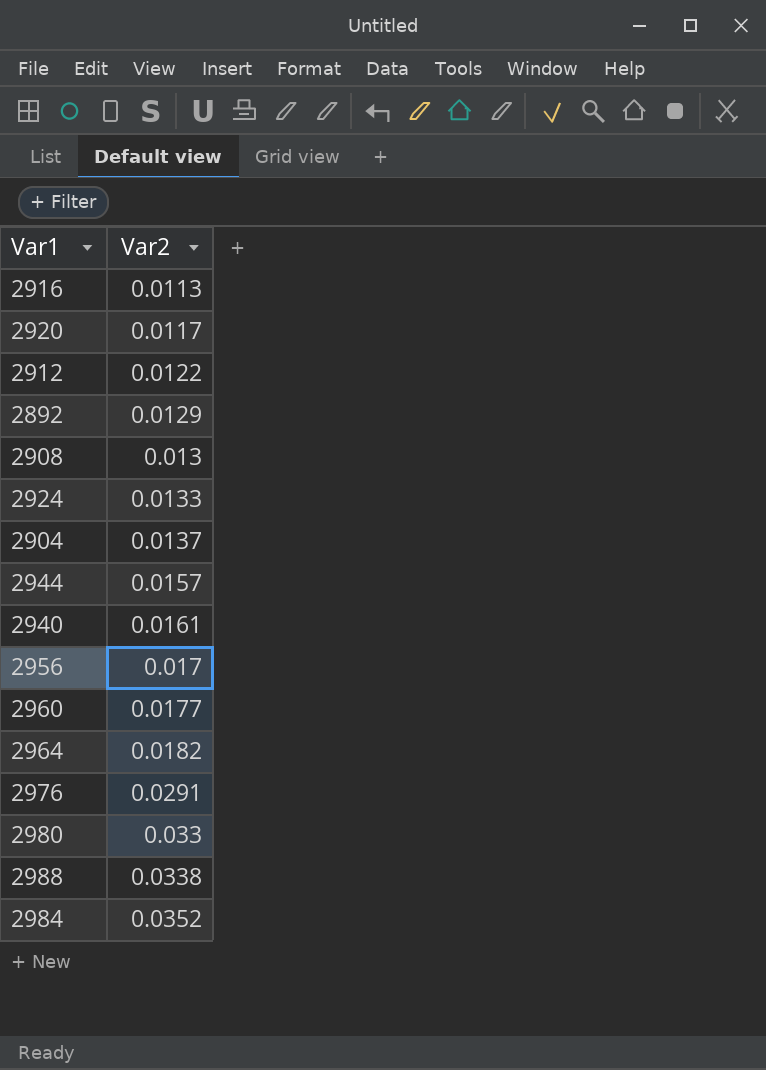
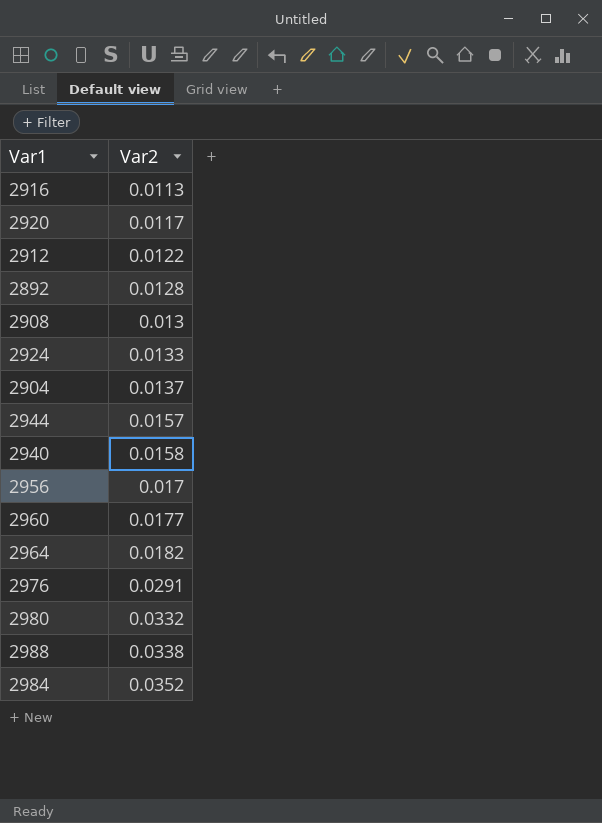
2892 | Var2: 0.0129 -> 0.0128
2940 | Var2: 0.0161 -> 0.0158
2980 | Var2: 0.033 -> 0.0332

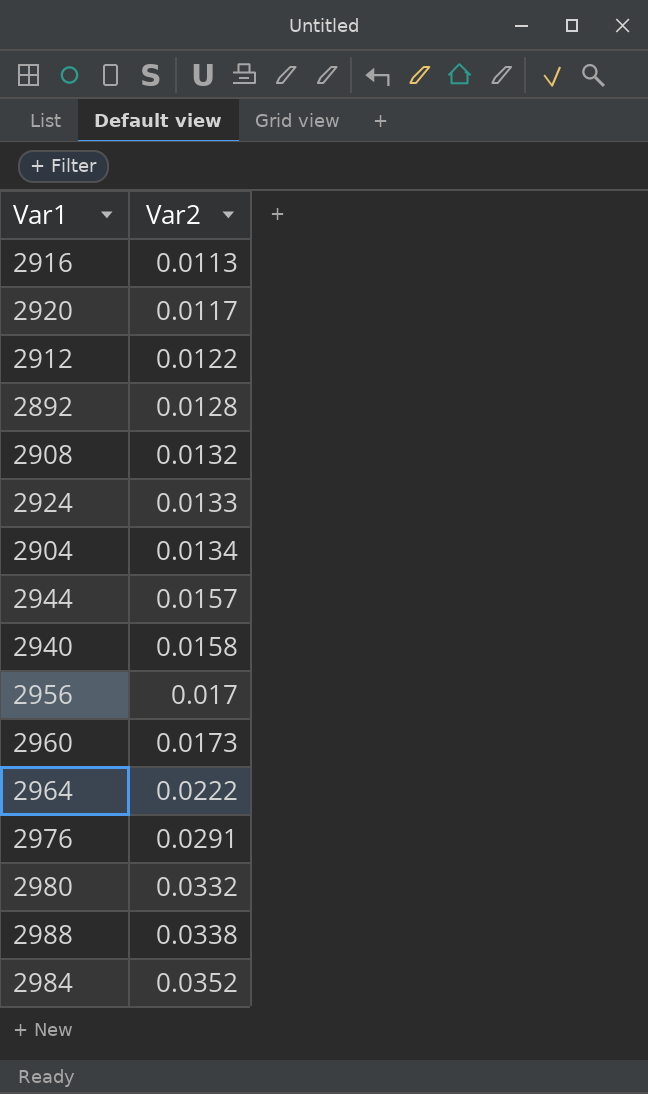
2908 | Var2: 0.013 -> 0.0132
2904 | Var2: 0.0137 -> 0.0134
2960 | Var2: 0.0177 -> 0.0173
2964 | Var2: 0.0182 -> 0.0222

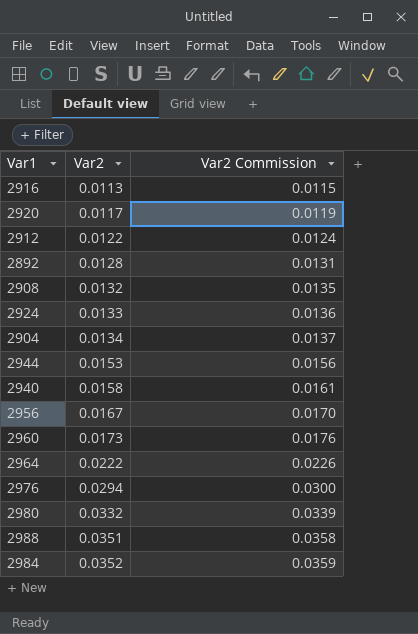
column Var2 Commission | formula: none -> [Var2] * 1.02
2944 | Var2: 0.0157 -> 0.0153
2956 | Var2: 0.017 -> 0.0167
2976 | Var2: 0.0291 -> 0.0294
2988 | Var2: 0.0338 -> 0.0351

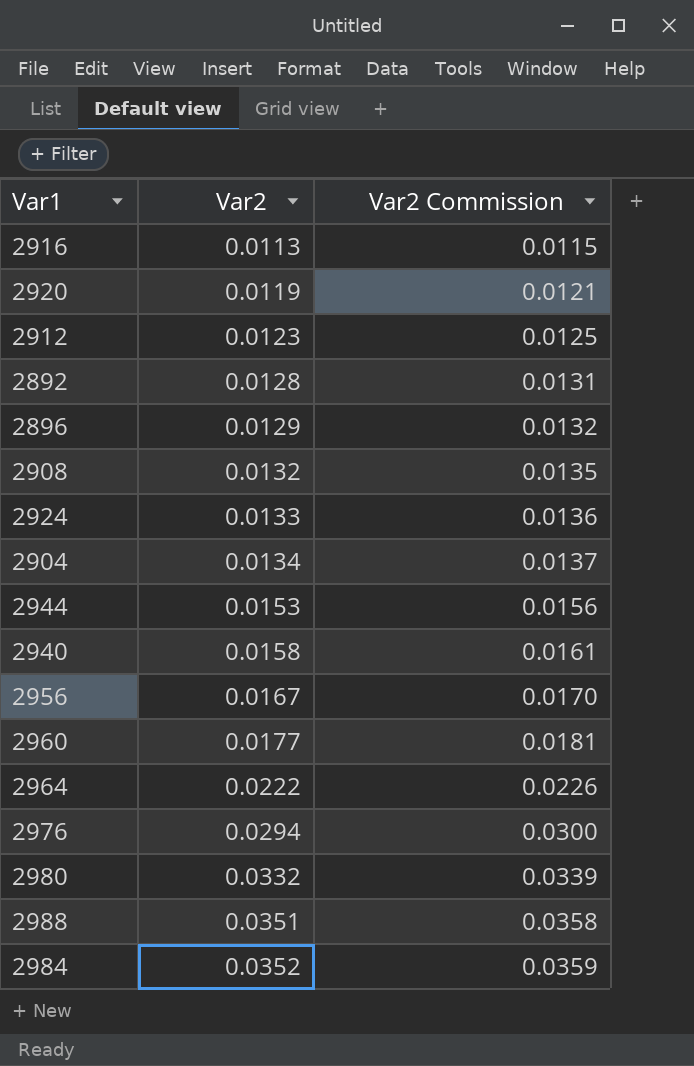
2920 | Var2: 0.0117 -> 0.0119
2920 | Var2 Commission: 0.0119 -> 0.0121
2912 | Var2: 0.0122 -> 0.0123
2912 | Var2 Commission: 0.0124 -> 0.0125
row 2896: none -> 0.0129 | 0.0132
2960 | Var2: 0.0173 -> 0.0177
2960 | Var2 Commission: 0.0176 -> 0.0181

